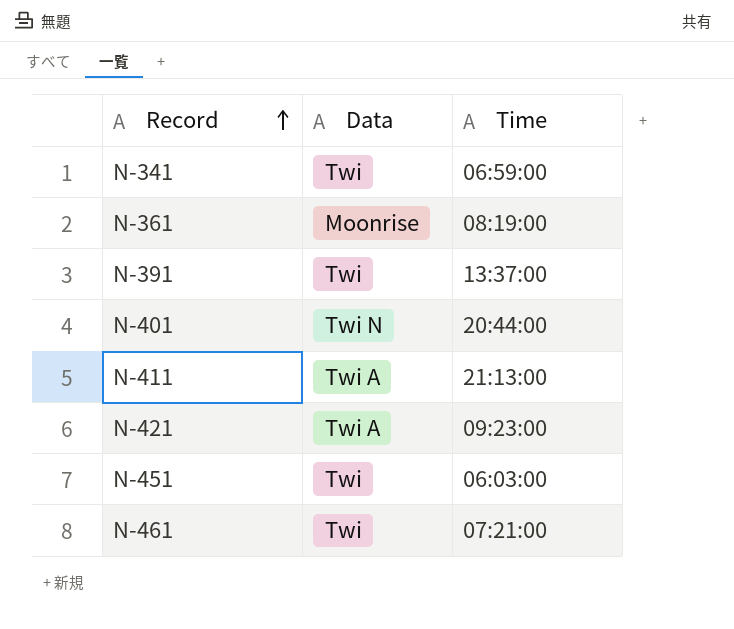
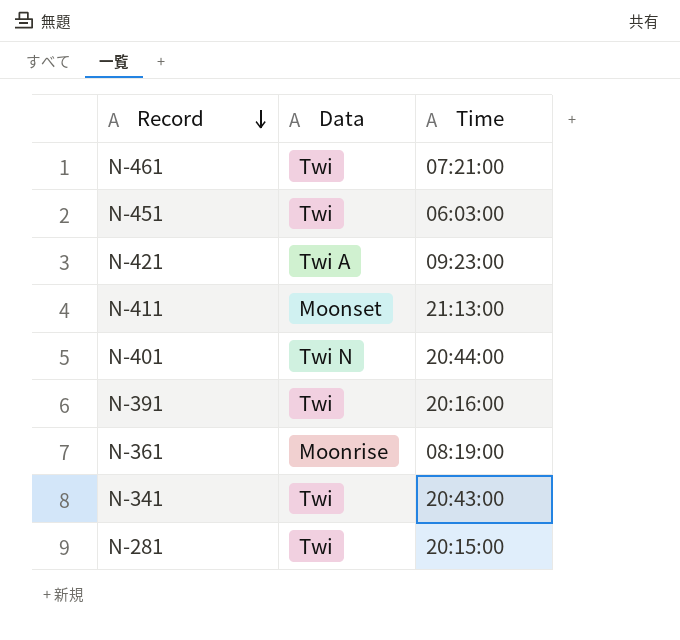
row order: Record ascending -> Record descending
N-411 | Data: Twi A -> Moonset
N-391 | Time: 13:37:00 -> 20:16:00
N-341 | Time: 06:59:00 -> 20:43:00
row N-281: none -> Twi | 20:15:00

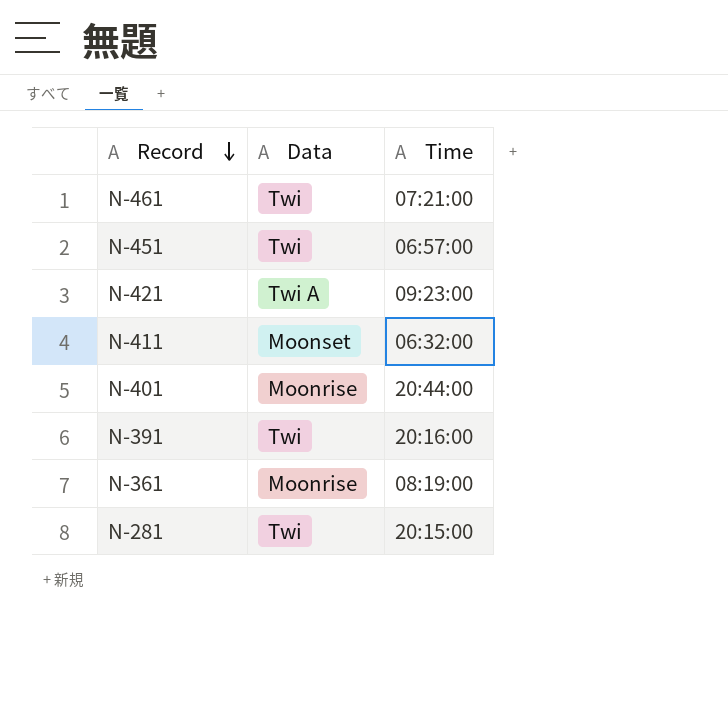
row N-341: Twi | 20:43:00 -> none
N-451 | Time: 06:03:00 -> 06:57:00
N-411 | Time: 21:13:00 -> 06:32:00
N-401 | Data: Twi N -> Moonrise

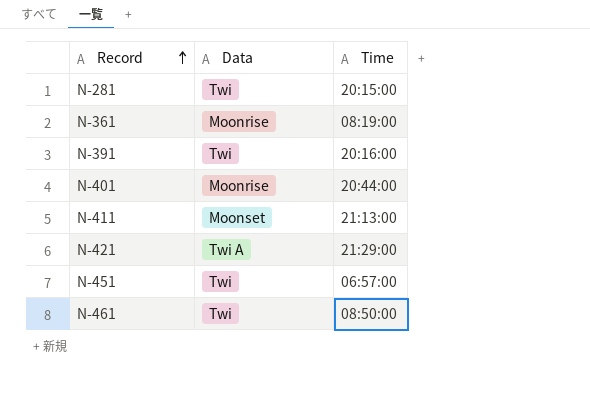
row order: Record descending -> Record ascending
N-411 | Time: 06:32:00 -> 21:13:00
N-421 | Time: 09:23:00 -> 21:29:00
N-461 | Time: 07:21:00 -> 08:50:00

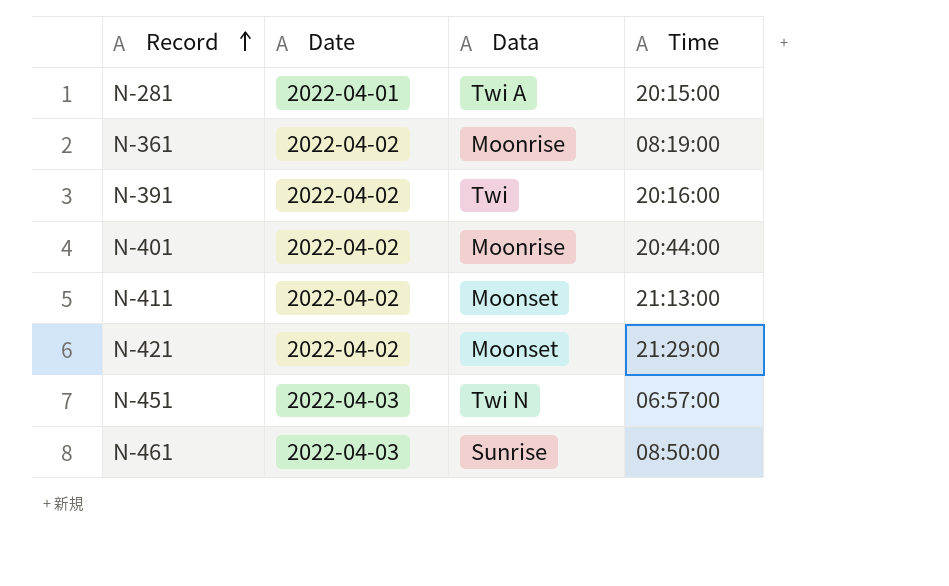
column Date | position: none -> 2
N-281 | Data: Twi -> Twi A
N-421 | Data: Twi A -> Moonset
N-451 | Data: Twi -> Twi N
N-461 | Data: Twi -> Sunrise

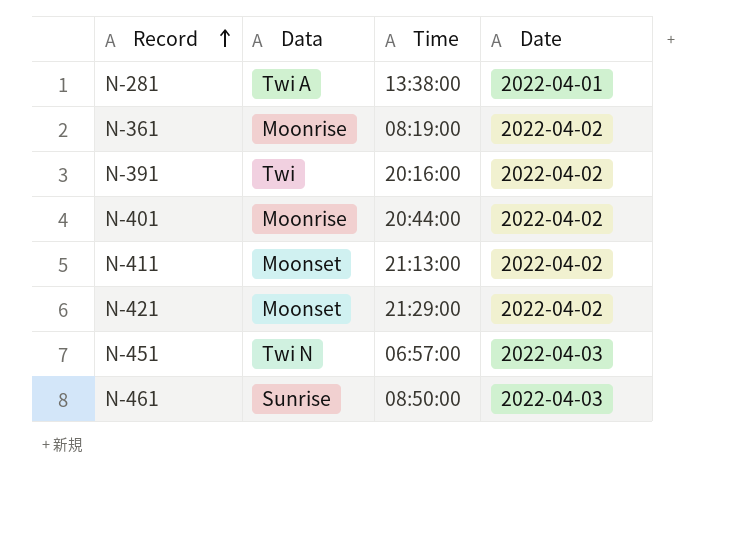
column Date | position: 2 -> 4
N-281 | Time: 20:15:00 -> 13:38:00

